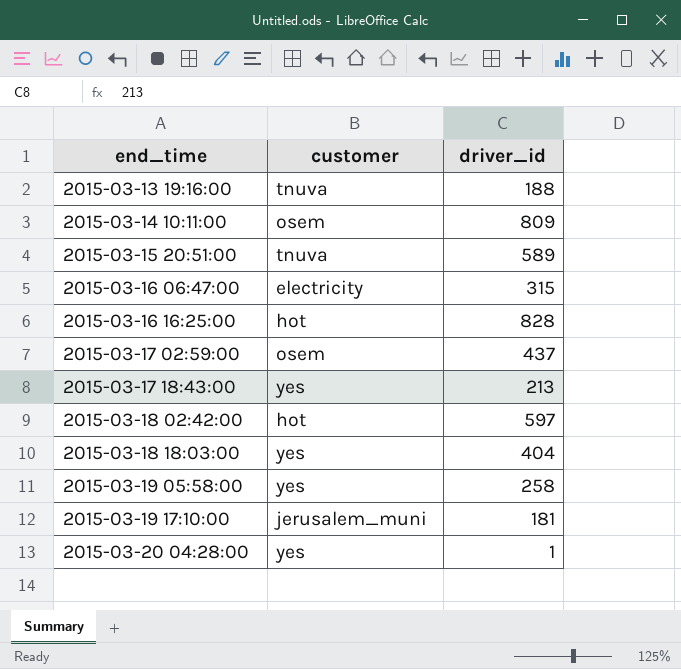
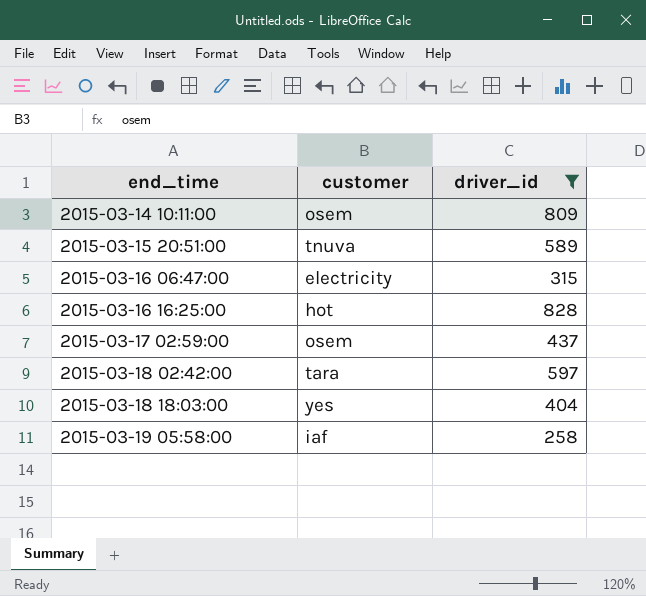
filter: none -> driver_id >= 258
2015-03-18 02:42:00 | customer: hot -> tara
2015-03-19 05:58:00 | customer: yes -> iaf

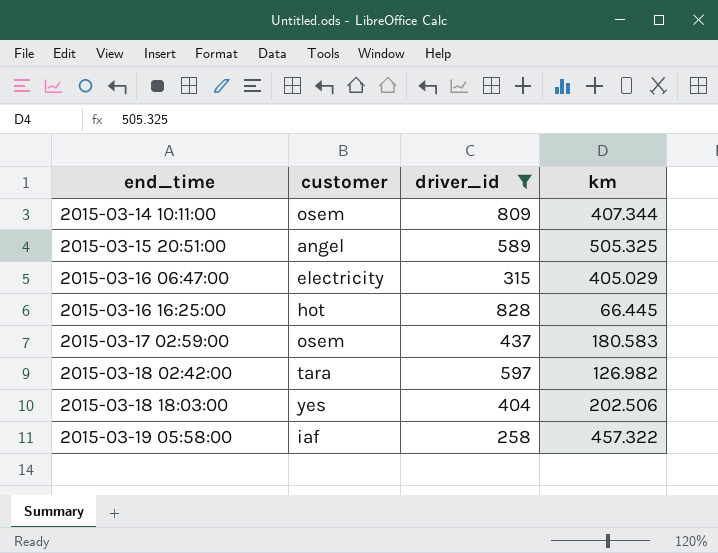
column km | position: none -> 4
2015-03-15 20:51:00 | customer: tnuva -> angel

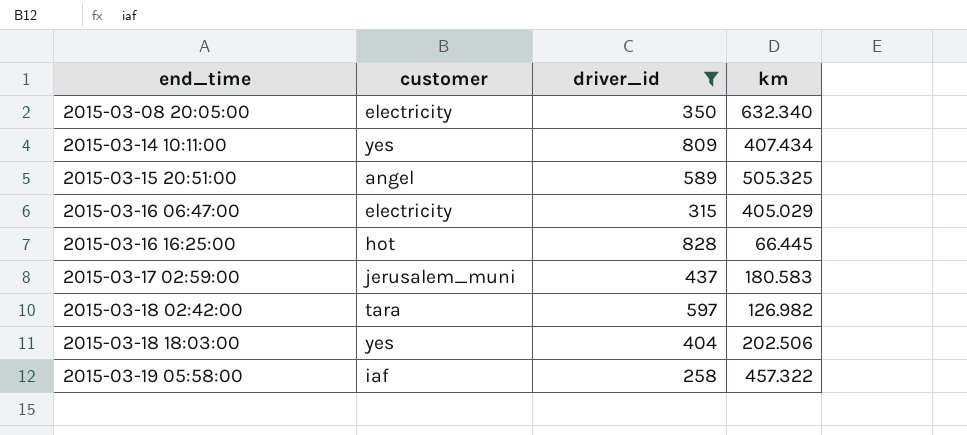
row 2015-03-08 20:05:00: none -> electricity | 350 | 632.340
2015-03-14 10:11:00 | customer: osem -> yes
2015-03-14 10:11:00 | km: 407.344 -> 407.434
2015-03-17 02:59:00 | customer: osem -> jerusalem_muni

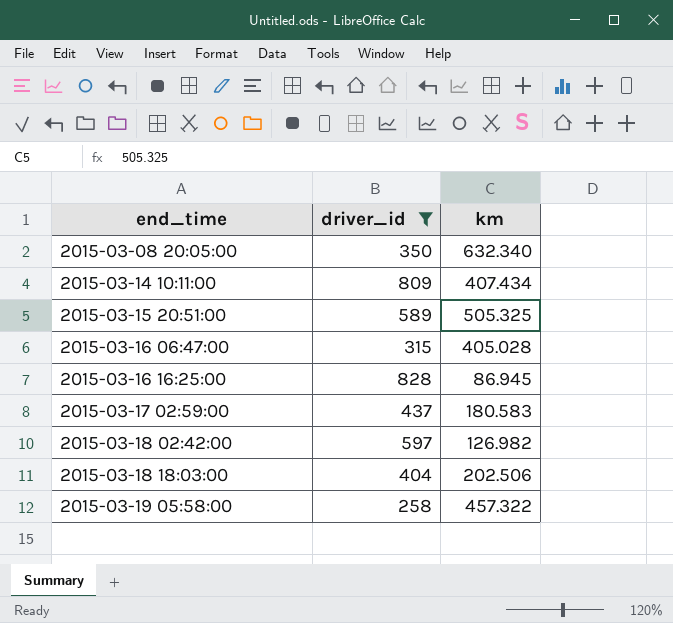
column customer | position: 2 -> none
2015-03-16 06:47:00 | km: 405.029 -> 405.028
2015-03-16 16:25:00 | km: 66.445 -> 86.945

